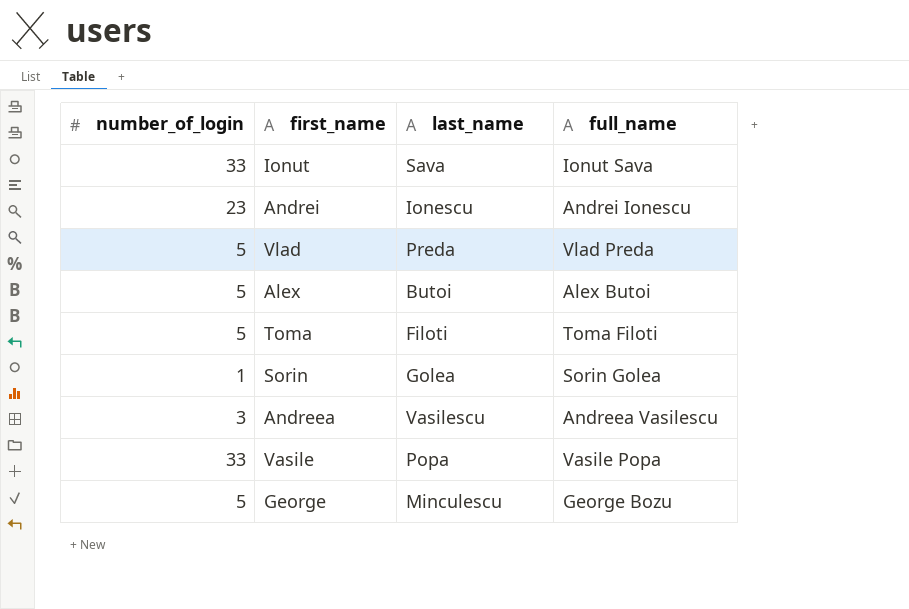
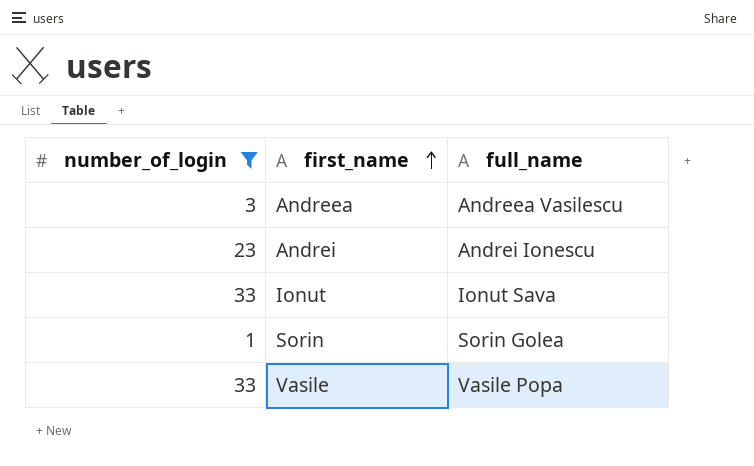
filter: none -> number_of_login != 5
row order: none -> first_name ascending
column last_name | position: 3 -> none

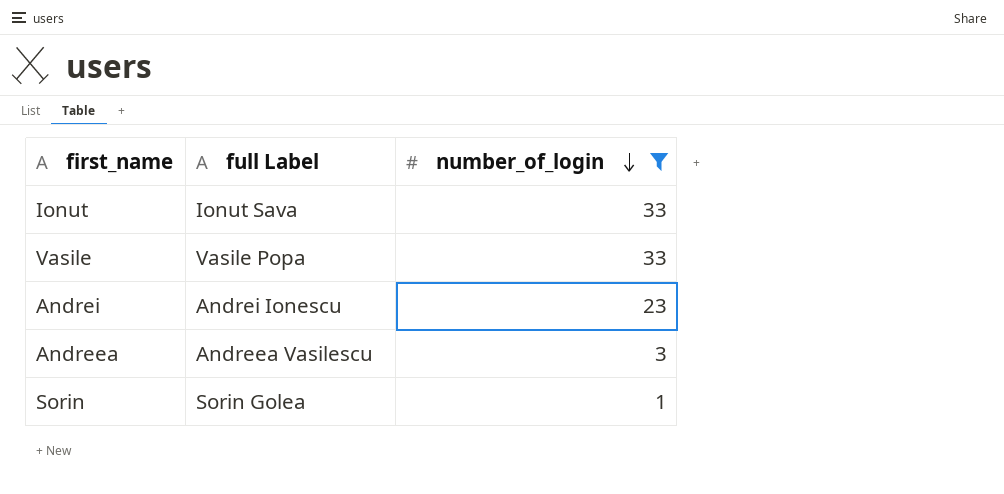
row order: first_name ascending -> number_of_login descending
column name: full_name -> full Label
column number_of_login | position: 1 -> 3

